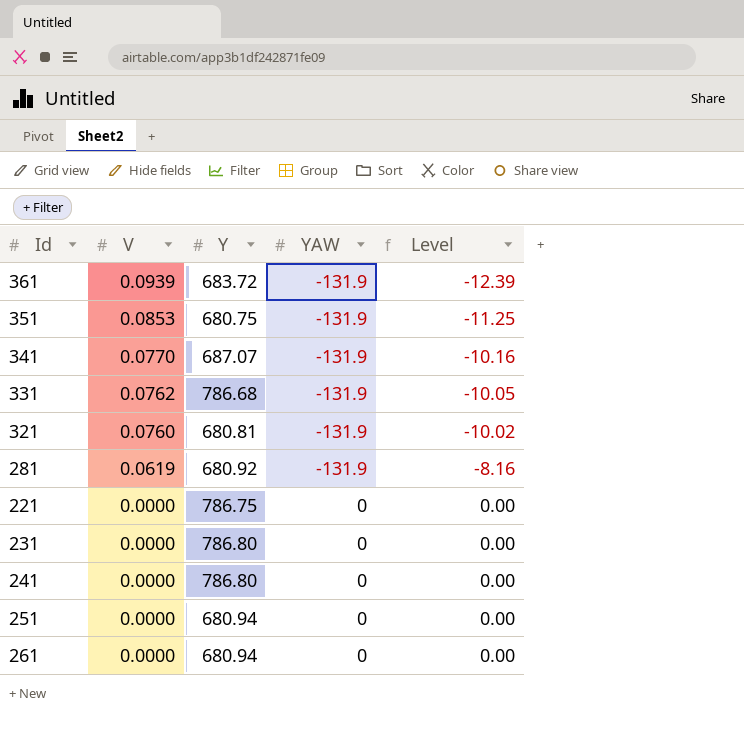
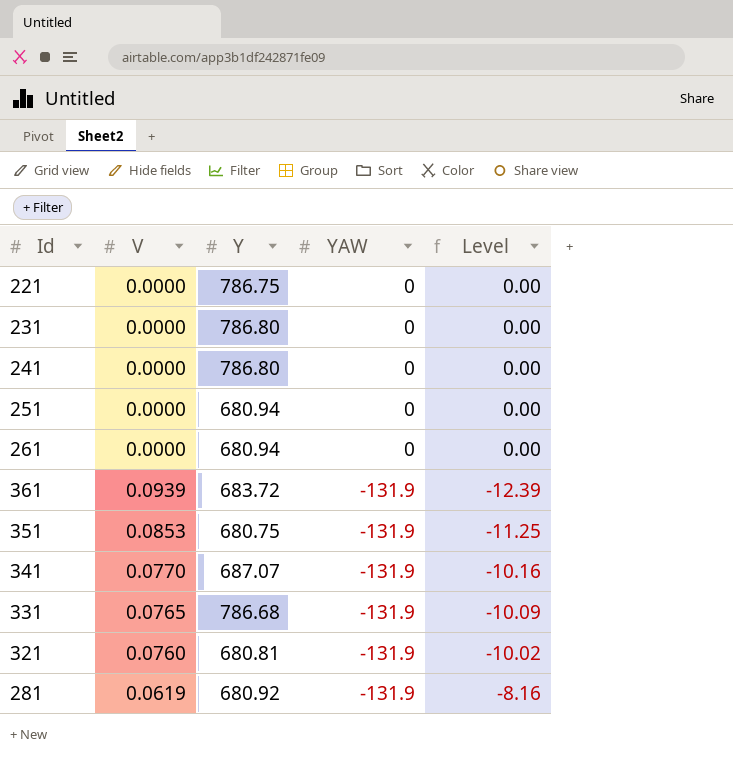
row order: V descending -> YAW descending
331 | V: 0.0762 -> 0.0765
331 | Level: -10.05 -> -10.09

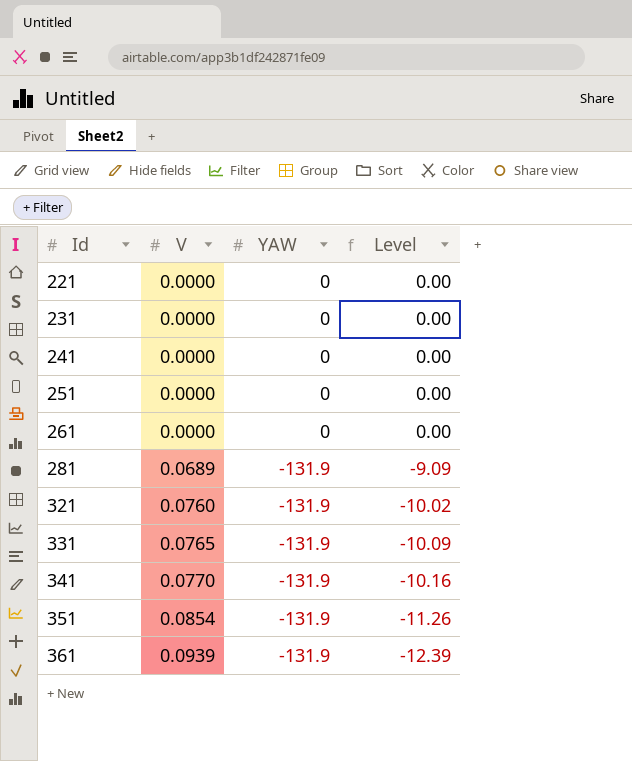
row order: YAW descending -> Id ascending
column Y | position: 3 -> none
281 | V: 0.0619 -> 0.0689
281 | Level: -8.16 -> -9.09
351 | V: 0.0853 -> 0.0854
351 | Level: -11.25 -> -11.26

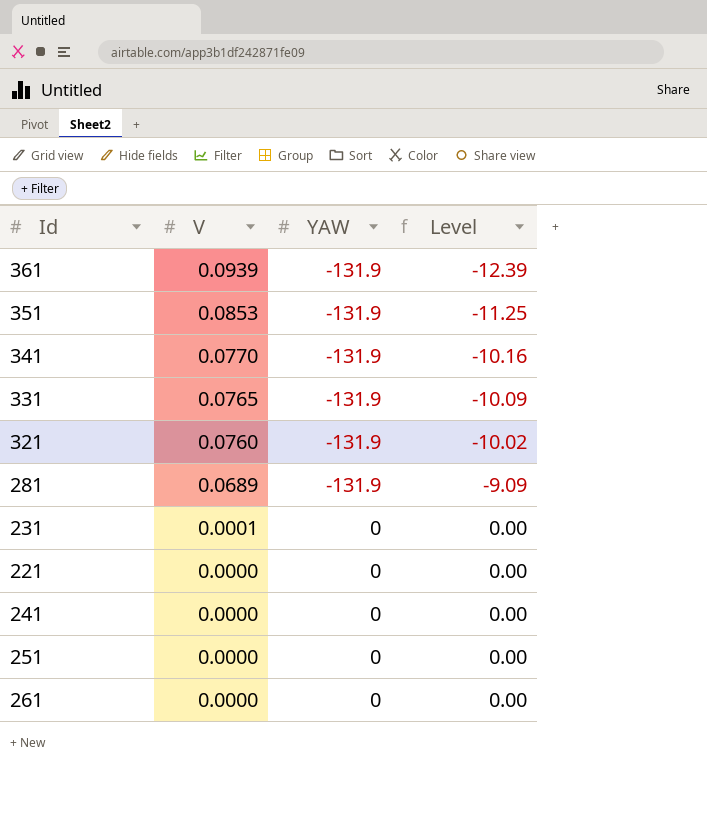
row order: Id ascending -> V descending
351 | V: 0.0854 -> 0.0853
351 | Level: -11.26 -> -11.25
231 | V: 0.0000 -> 0.0001

